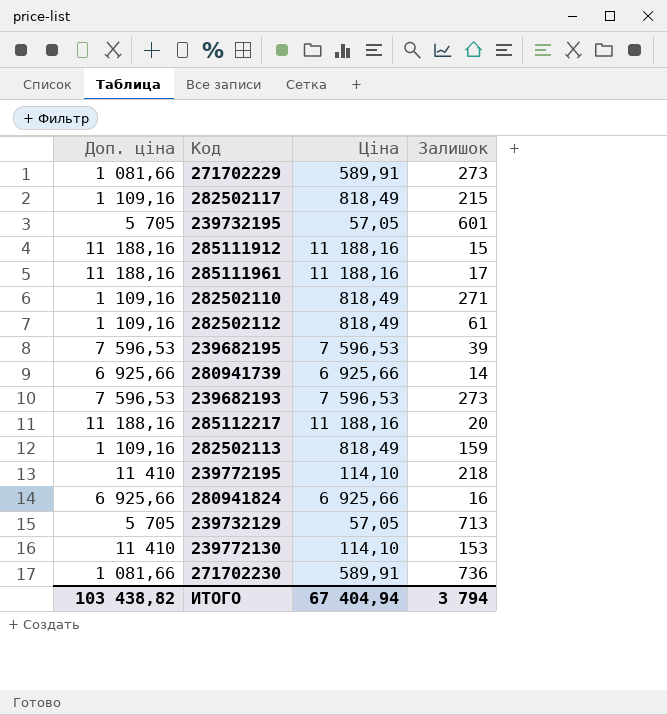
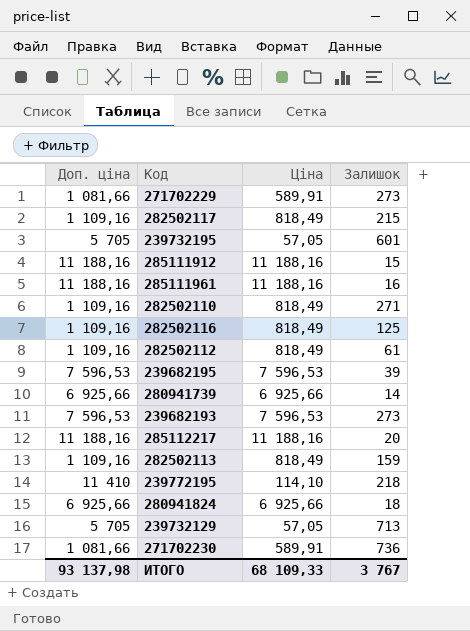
row 239772130: 11 410 | 114,10 | 153 -> none
285111961 | Залишок: 17 -> 16
row 282502116: none -> 1 109,16 | 818,49 | 125
280941824 | Залишок: 16 -> 18
ИТОГО | Доп. ціна: 103 438,82 -> 93 137,98
ИТОГО | Ціна: 67 404,94 -> 68 109,33
ИТОГО | Залишок: 3 794 -> 3 767

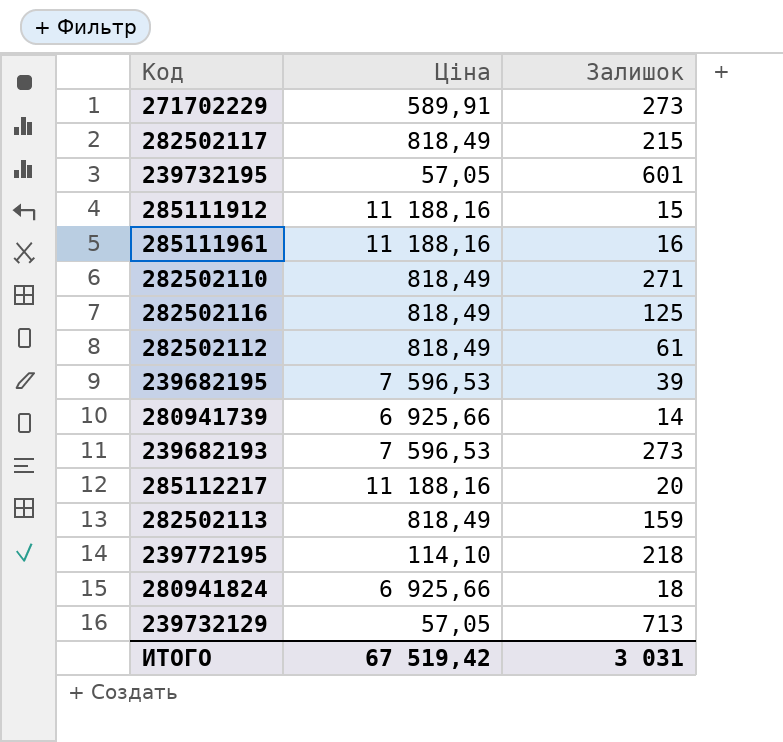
column Доп. ціна | position: 1 -> none
row 271702230: 1 081,66 | 589,91 | 736 -> none
ИТОГО | Ціна: 68 109,33 -> 67 519,42
ИТОГО | Залишок: 3 767 -> 3 031

